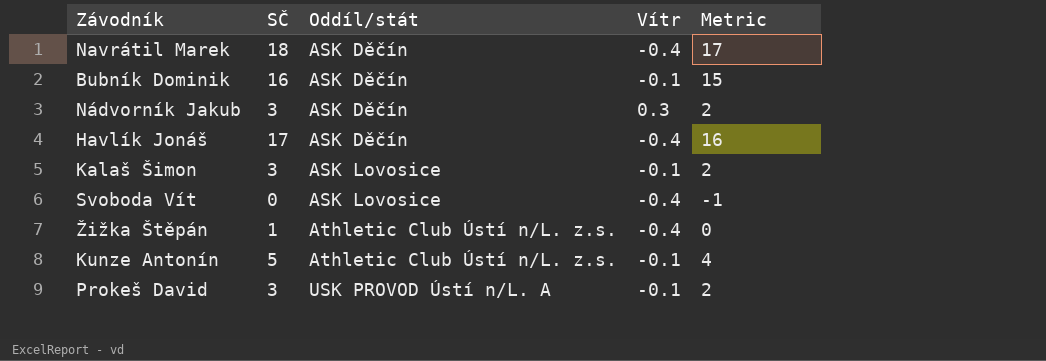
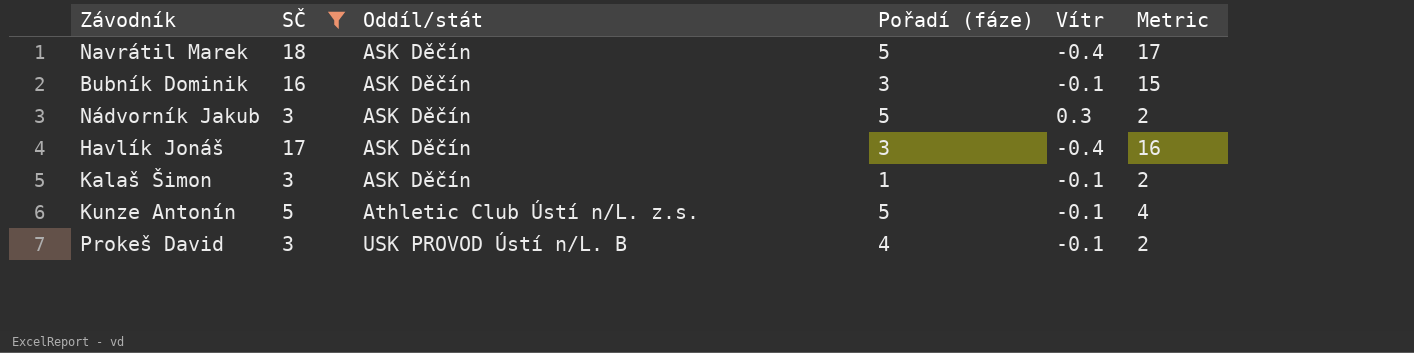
filter: none -> SČ >= 3
column Pořadí (fáze) | position: none -> 4
Kalaš Šimon | Oddíl/stát: ASK Lovosice -> ASK Děčín
Prokeš David | Oddíl/stát: USK PROVOD Ústí n/L. A -> USK PROVOD Ústí n/L. B

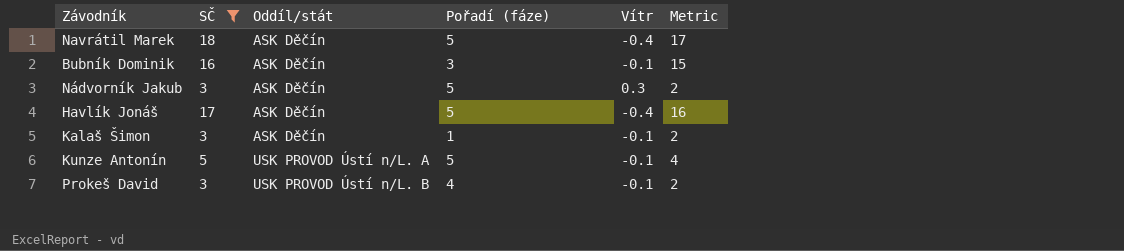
Havlík Jonáš | Pořadí (fáze): 3 -> 5
Kunze Antonín | Oddíl/stát: Athletic Club Ústí n/L. z.s. -> USK PROVOD Ústí n/L. A

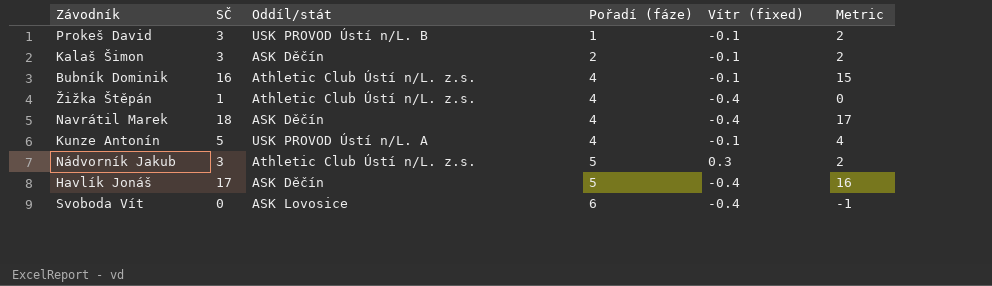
filter: SČ >= 3 -> none
row order: Oddíl/stát ascending -> Pořadí (fáze) ascending
column name: Vítr -> Vítr (fixed)
Prokeš David | Pořadí (fáze): 4 -> 1
Kalaš Šimon | Pořadí (fáze): 1 -> 2
Bubník Dominik | Oddíl/stát: ASK Děčín -> Athletic Club Ústí n/L. z.s.
Bubník Dominik | Pořadí (fáze): 3 -> 4
Navrátil Marek | Pořadí (fáze): 5 -> 4
Kunze Antonín | Pořadí (fáze): 5 -> 4
Nádvorník Jakub | Oddíl/stát: ASK Děčín -> Athletic Club Ústí n/L. z.s.

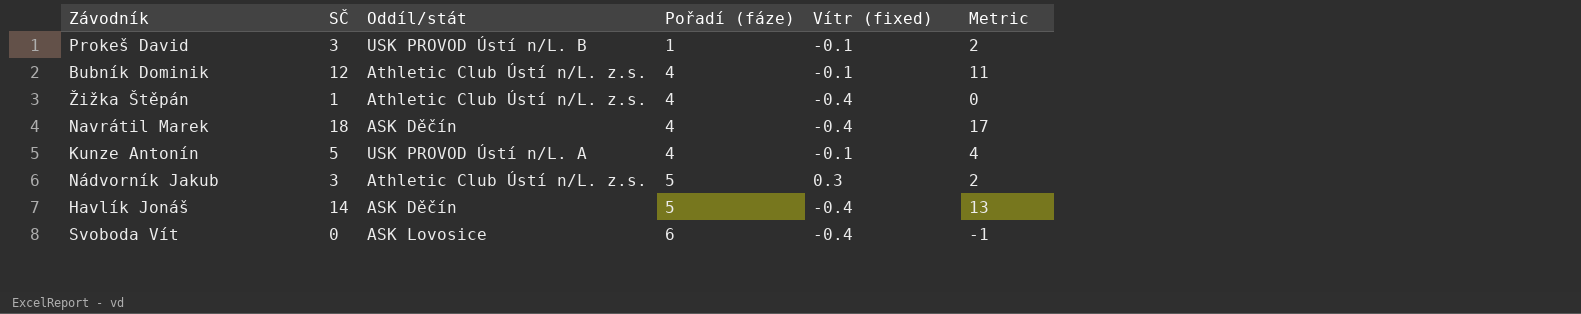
row Kalaš Šimon: 3 | ASK Děčín | 2 | -0.1 | 2 -> none
Bubník Dominik | SČ: 16 -> 12
Bubník Dominik | Metric: 15 -> 11
Havlík Jonáš | SČ: 17 -> 14
Havlík Jonáš | Metric: 16 -> 13

